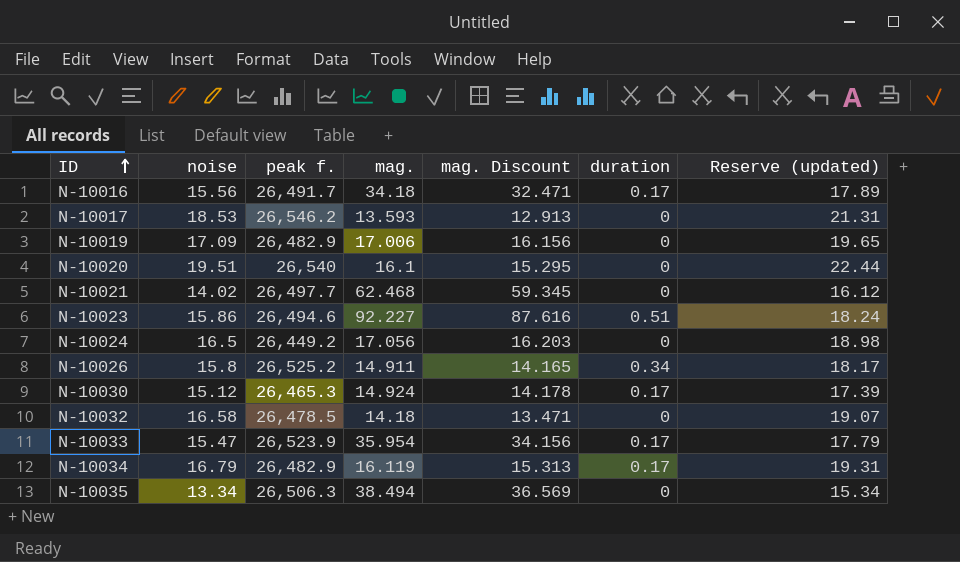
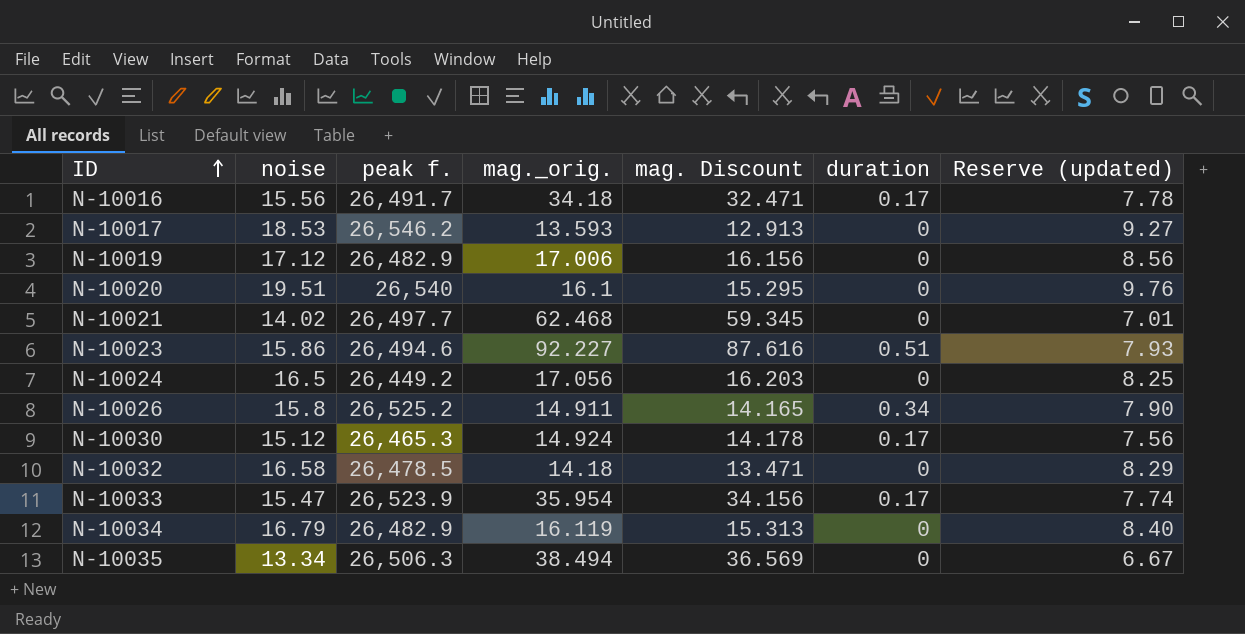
column name: mag. -> mag._orig.
column Reserve (updated) | formula: [noise] * 1.15 -> [noise] * 0.5
N-10019 | noise: 17.09 -> 17.12
N-10034 | duration: 0.17 -> 0

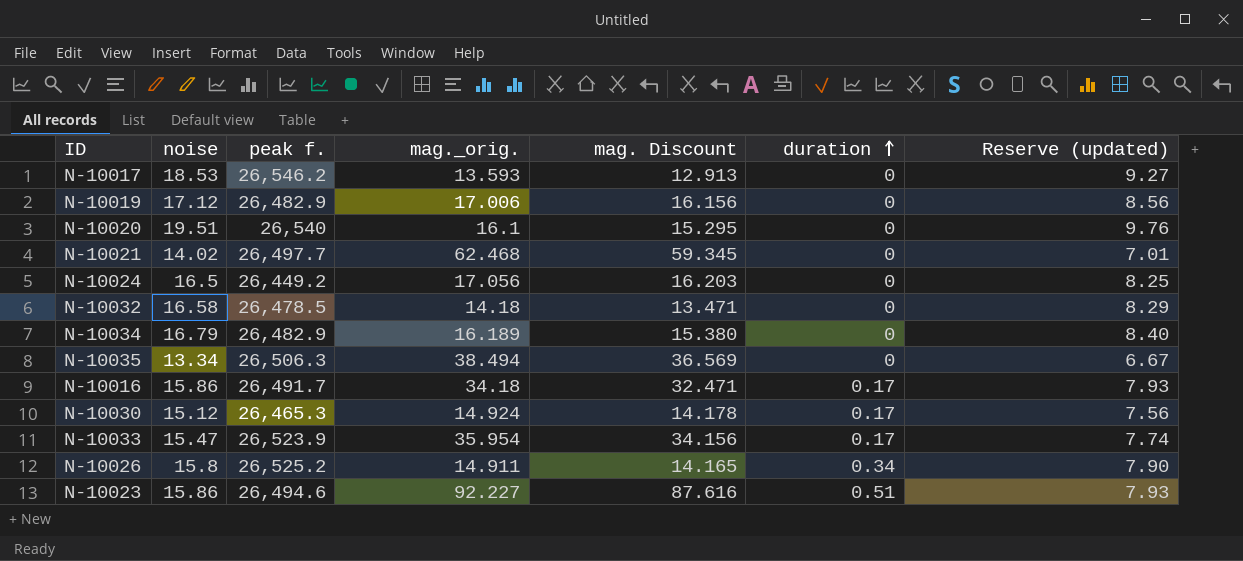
row order: ID ascending -> duration ascending
N-10034 | mag._orig.: 16.119 -> 16.189
N-10034 | mag. Discount: 15.313 -> 15.380
N-10016 | noise: 15.56 -> 15.86
N-10016 | Reserve (updated): 7.78 -> 7.93

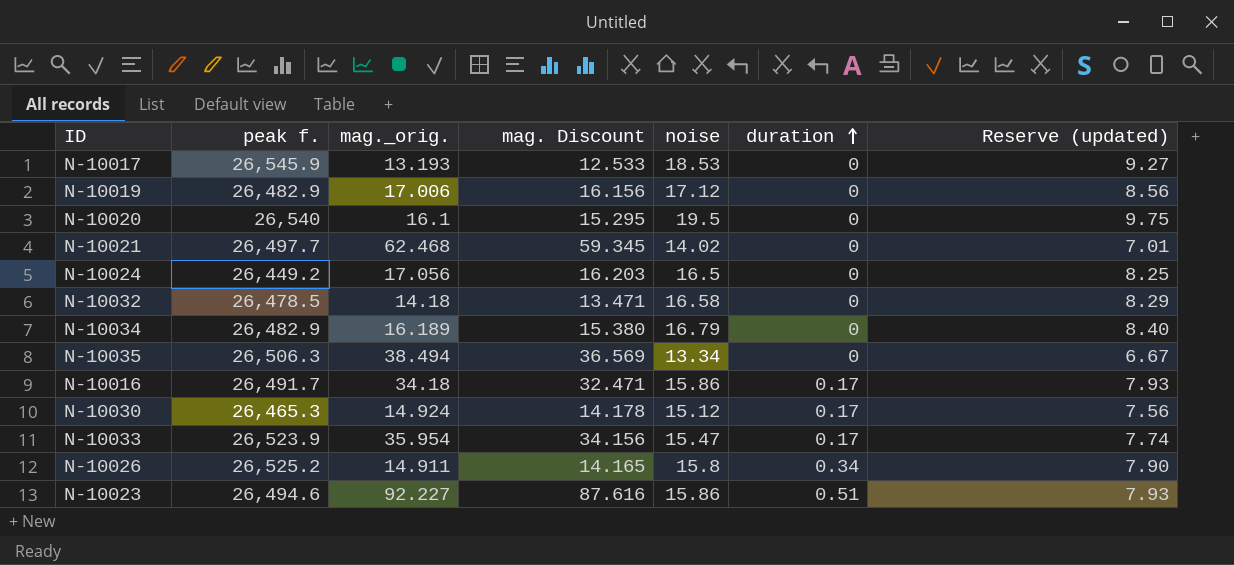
column noise | position: 2 -> 5
N-10017 | peak f.: 26,546.2 -> 26,545.9
N-10017 | mag._orig.: 13.593 -> 13.193
N-10017 | mag. Discount: 12.913 -> 12.533
N-10020 | noise: 19.51 -> 19.5
N-10020 | Reserve (updated): 9.76 -> 9.75

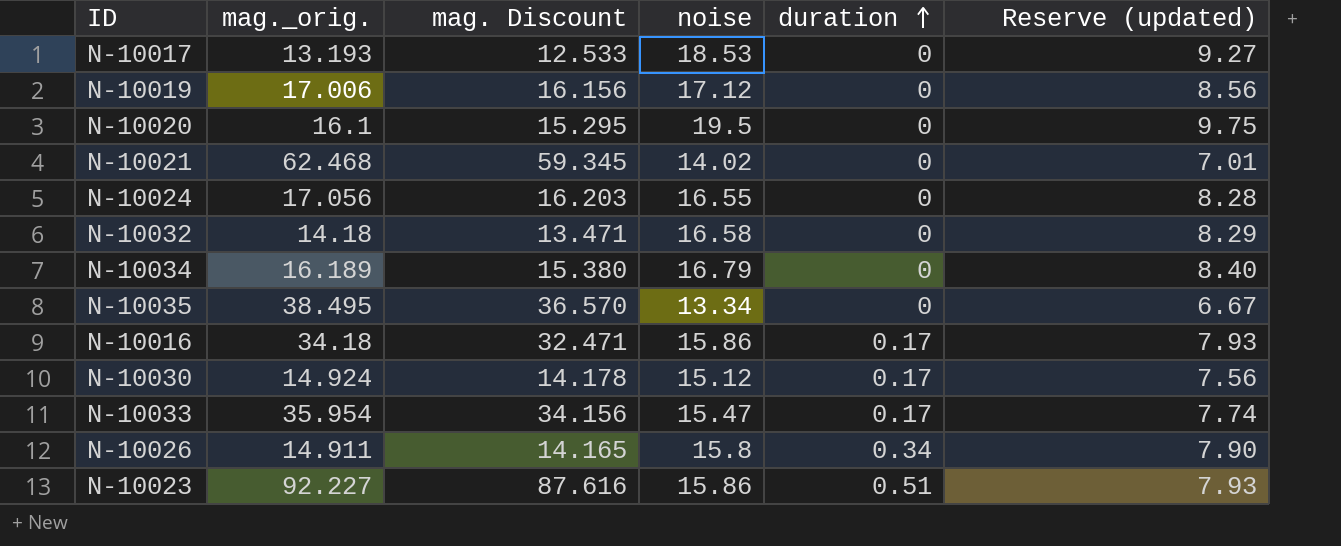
column peak f. | position: 2 -> none
N-10024 | noise: 16.5 -> 16.55
N-10024 | Reserve (updated): 8.25 -> 8.28
N-10035 | mag._orig.: 38.494 -> 38.495
N-10035 | mag. Discount: 36.569 -> 36.570

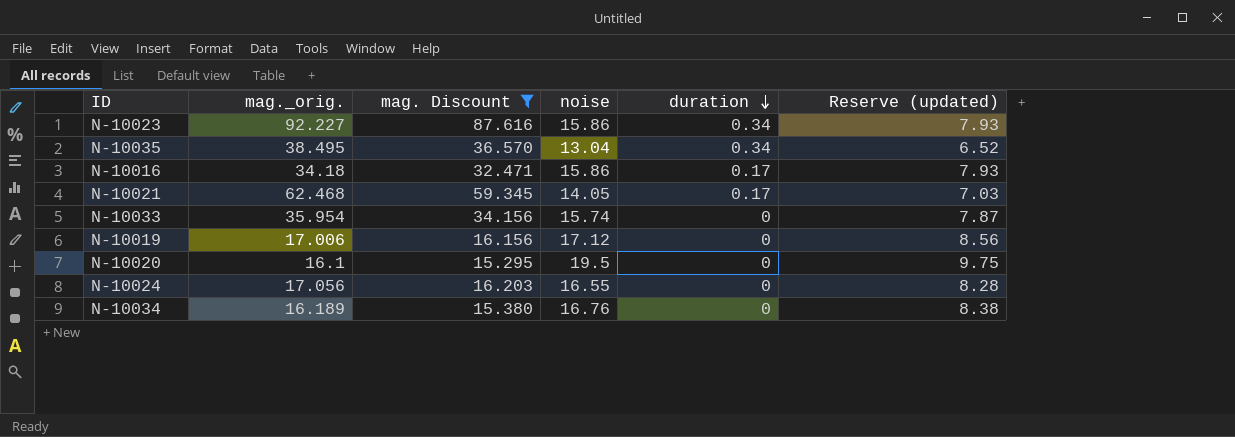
filter: none -> mag. Discount >= 15.295
row order: duration ascending -> duration descending
N-10023 | duration: 0.51 -> 0.34
N-10035 | noise: 13.34 -> 13.04
N-10035 | duration: 0 -> 0.34
N-10035 | Reserve (updated): 6.67 -> 6.52
N-10021 | noise: 14.02 -> 14.05
N-10021 | duration: 0 -> 0.17
N-10021 | Reserve (updated): 7.01 -> 7.03
N-10033 | noise: 15.47 -> 15.74
N-10033 | duration: 0.17 -> 0
N-10033 | Reserve (updated): 7.74 -> 7.87
N-10034 | noise: 16.79 -> 16.76
N-10034 | Reserve (updated): 8.40 -> 8.38

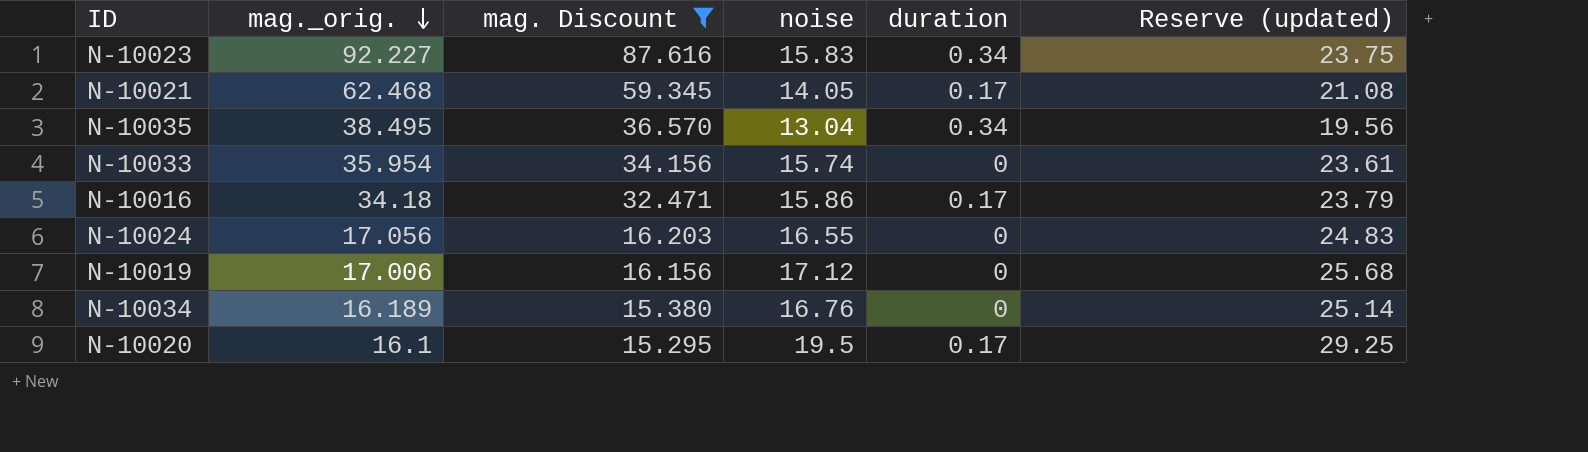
row order: duration descending -> mag._orig. descending
column Reserve (updated) | formula: [noise] * 0.5 -> [noise] * 1.5
N-10023 | noise: 15.86 -> 15.83
N-10020 | duration: 0 -> 0.17

